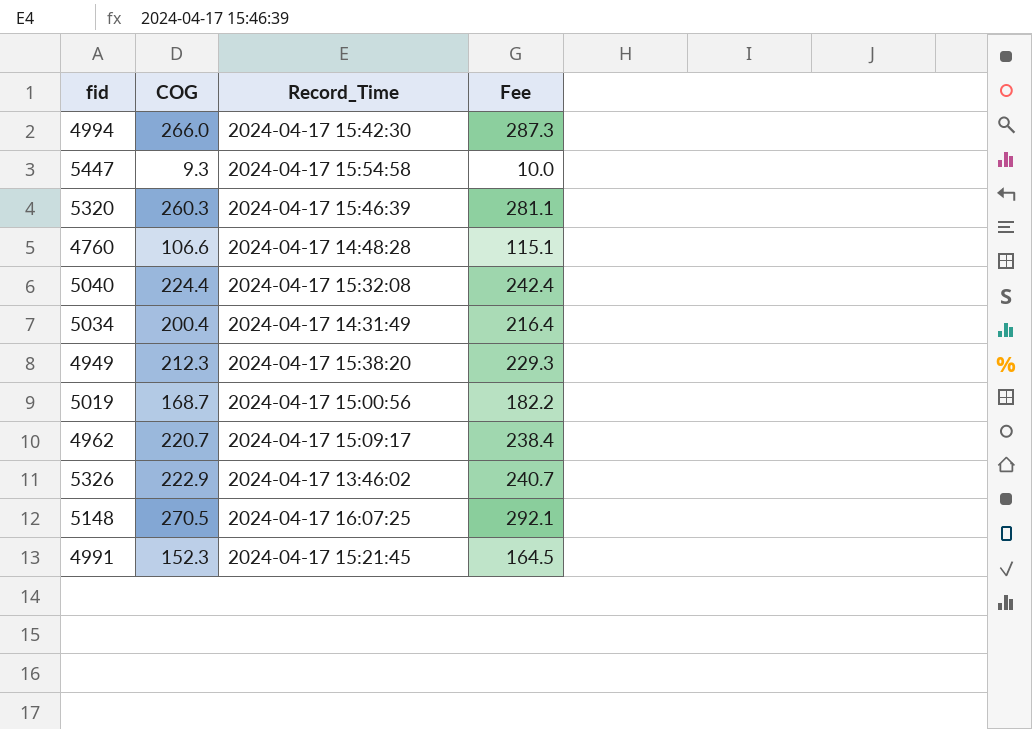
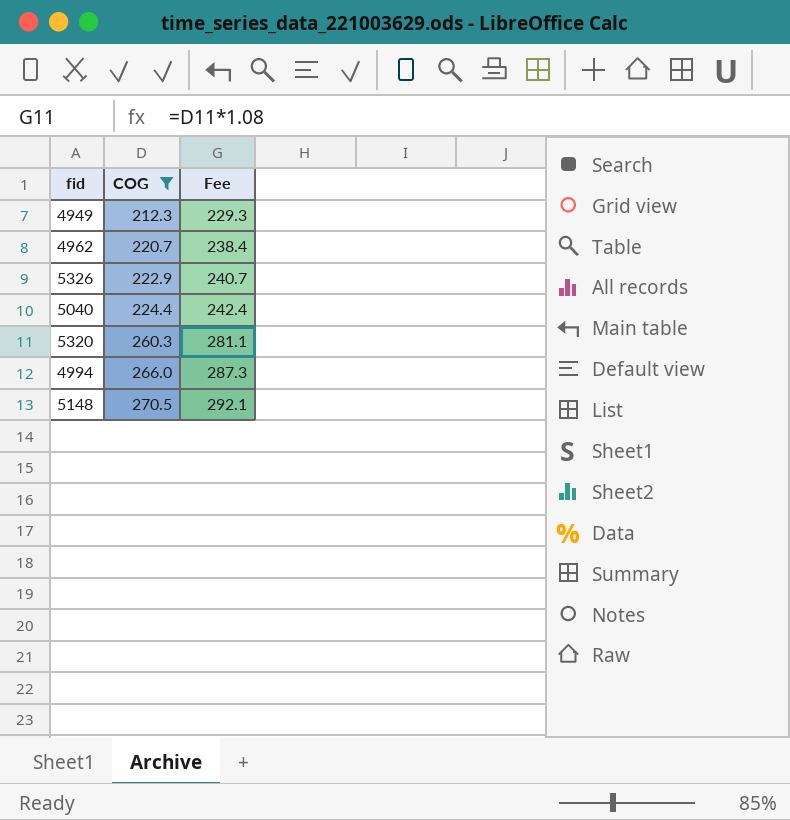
filter: none -> COG >= 212.3
row order: none -> COG ascending
column Record_Time | position: 3 -> none

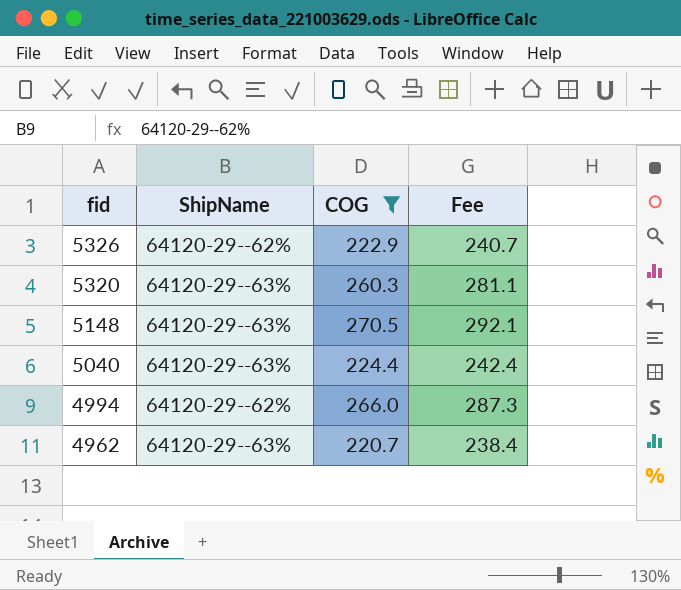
row order: COG ascending -> fid descending
column ShipName | position: none -> 2
row 4949: 212.3 | 229.3 -> none

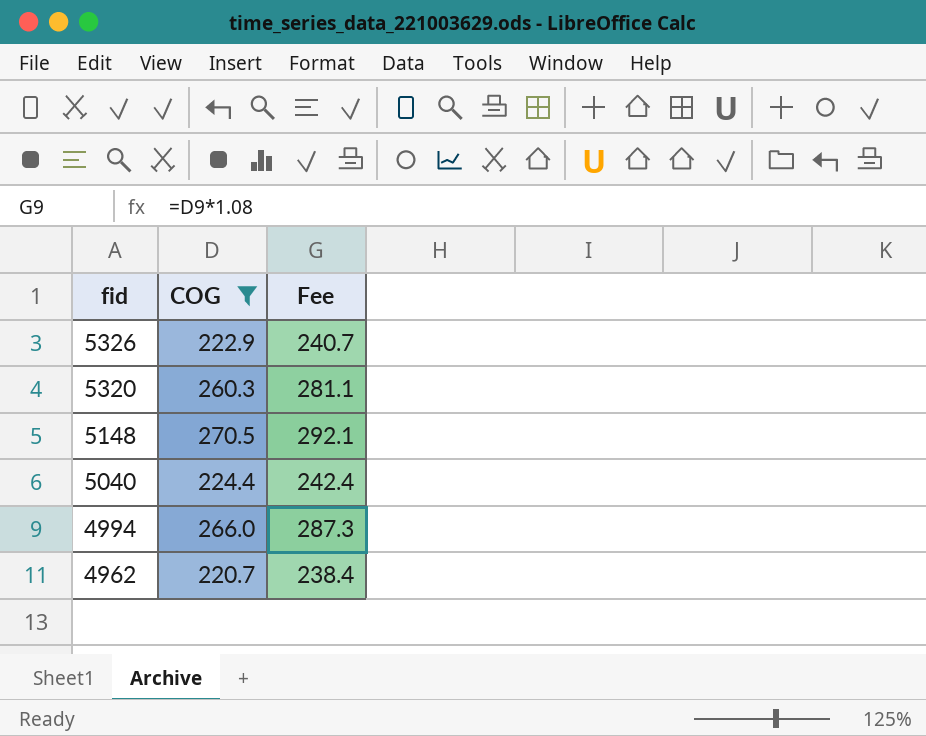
column ShipName | position: 2 -> none

